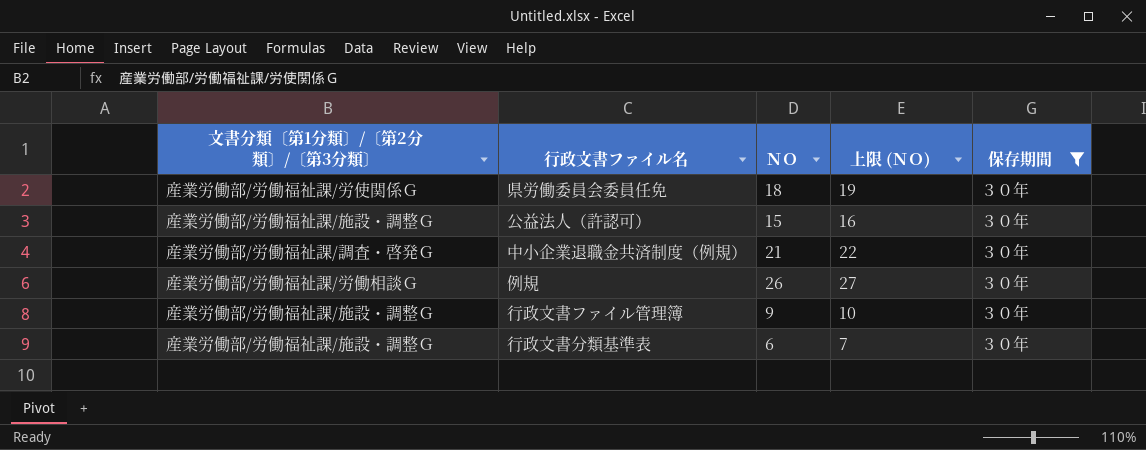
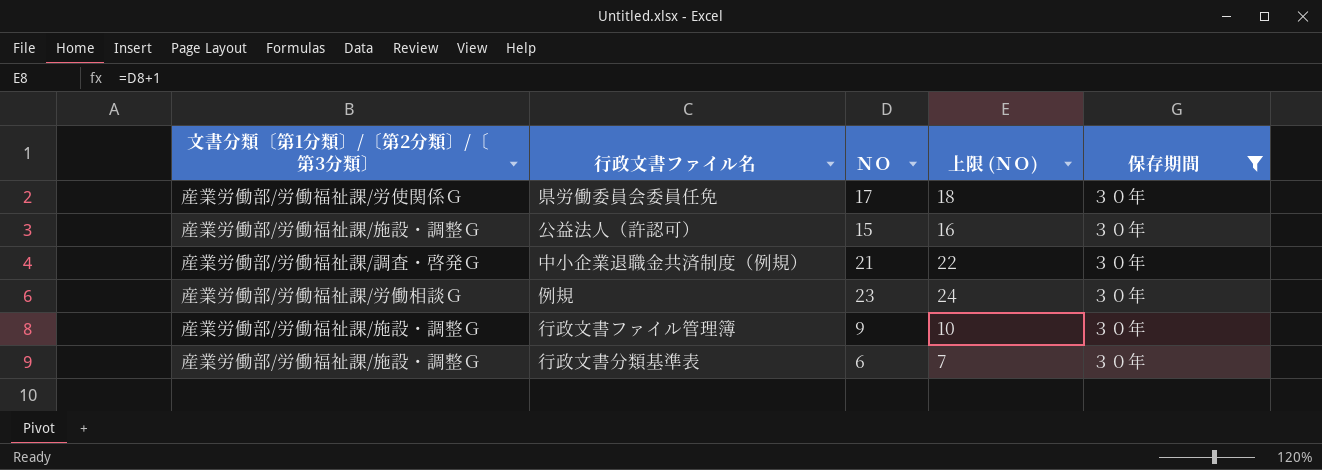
県労働委員会委員任免 | ＮＯ: 18 -> 17
県労働委員会委員任免 | 上限 (ＮＯ): 19 -> 18
例規 | ＮＯ: 26 -> 23
例規 | 上限 (ＮＯ): 27 -> 24

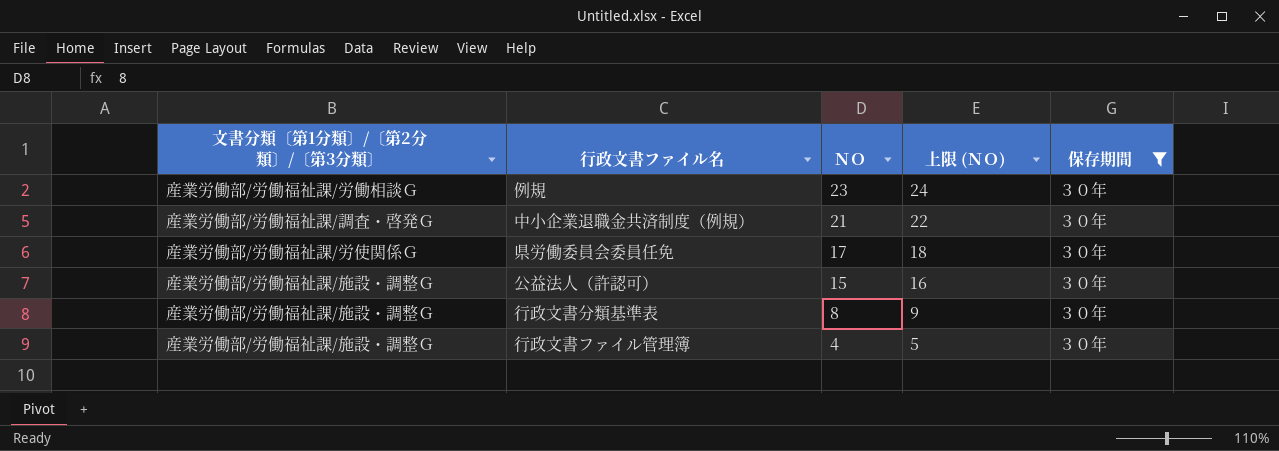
row order: none -> ＮＯ descending
行政文書分類基準表 | ＮＯ: 6 -> 8
行政文書分類基準表 | 上限 (ＮＯ): 7 -> 9
行政文書ファイル管理簿 | ＮＯ: 9 -> 4
行政文書ファイル管理簿 | 上限 (ＮＯ): 10 -> 5

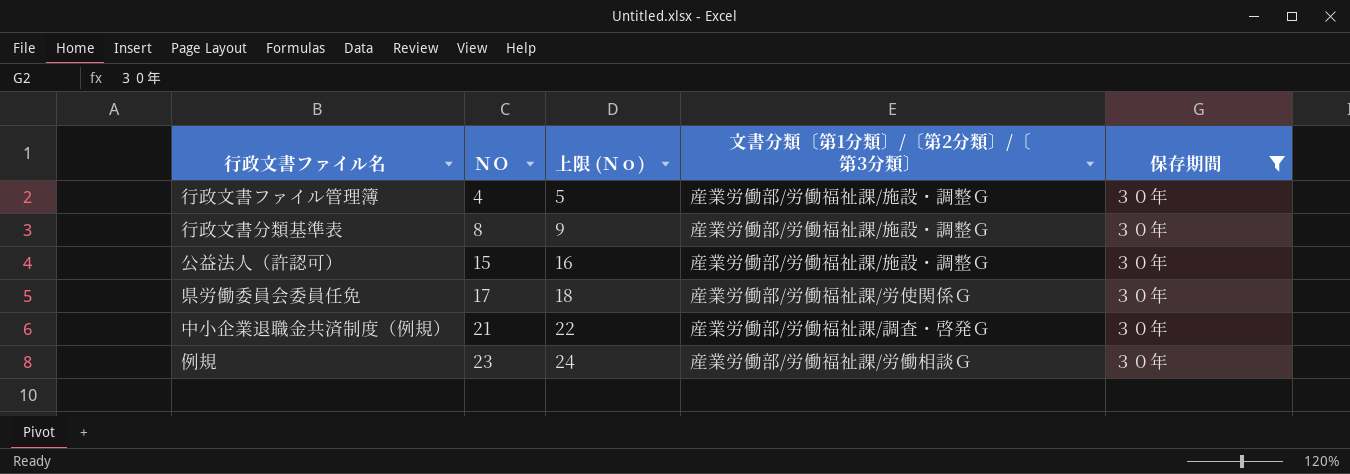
row order: ＮＯ descending -> ＮＯ ascending
column name: 上限 (ＮＯ) -> 上限 (Ｎｏ)
column 文書分類〔第1分類〕/〔第2分類〕/〔第3分類〕 | position: 1 -> 4

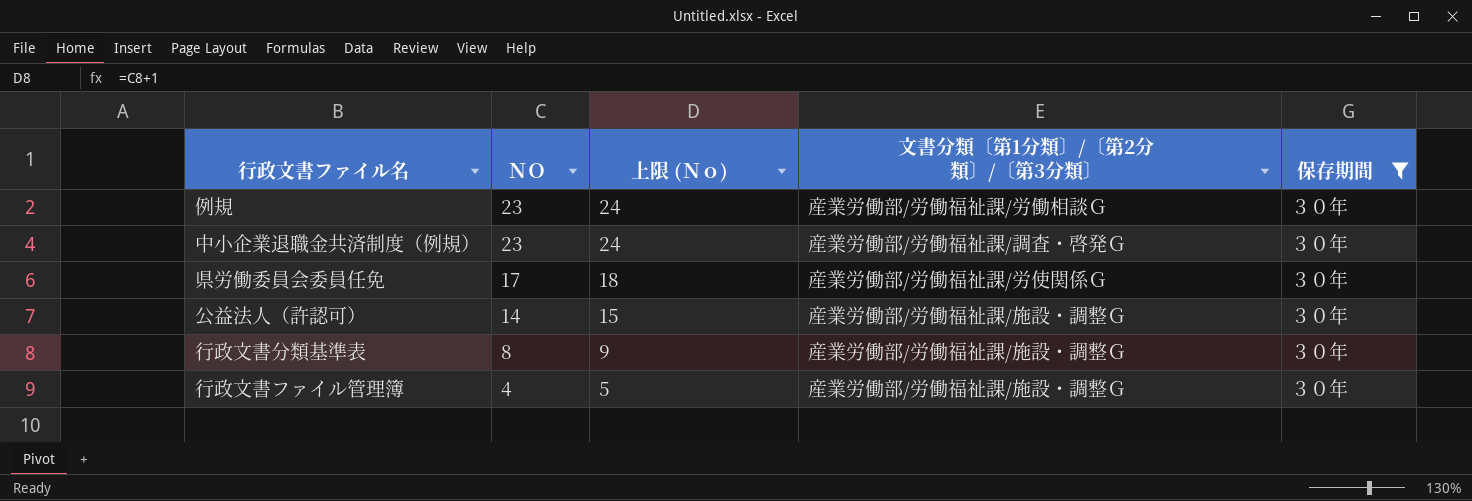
row order: ＮＯ ascending -> ＮＯ descending
中小企業退職金共済制度（例規） | ＮＯ: 21 -> 23
中小企業退職金共済制度（例規） | 上限 (Ｎｏ): 22 -> 24
公益法人（許認可） | ＮＯ: 15 -> 14
公益法人（許認可） | 上限 (Ｎｏ): 16 -> 15

